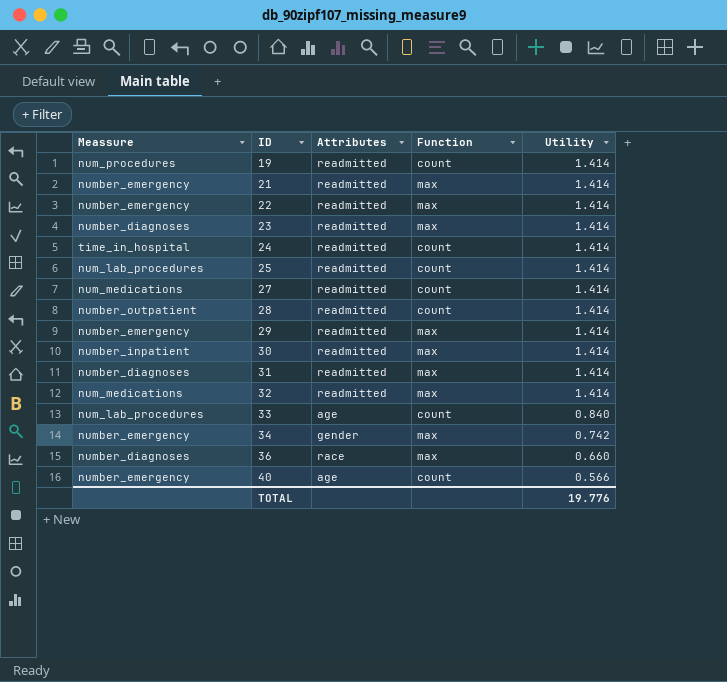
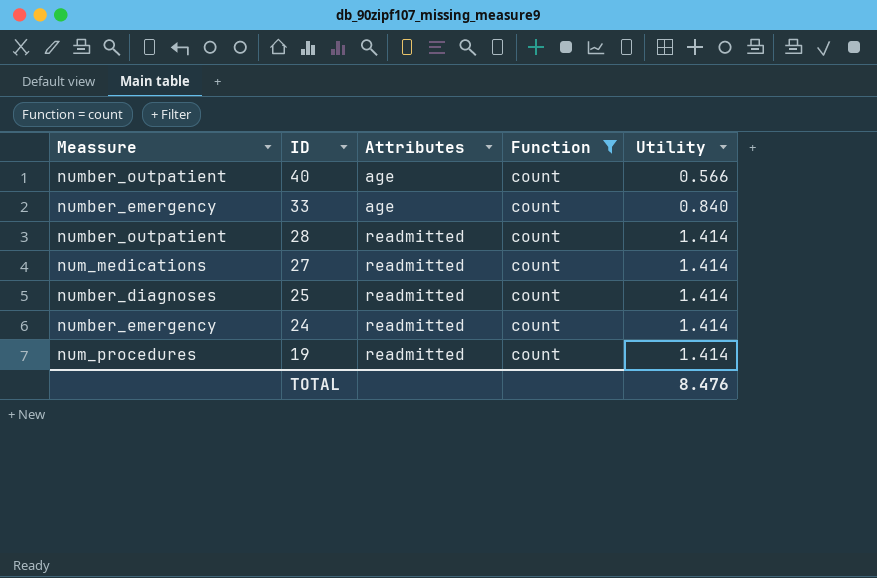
filter: none -> Function = count
row order: ID ascending -> ID descending
40 | Meassure: number_emergency -> number_outpatient
33 | Meassure: num_lab_procedures -> number_emergency
25 | Meassure: num_lab_procedures -> number_diagnoses
24 | Meassure: time_in_hospital -> number_emergency
TOTAL | Utility: 19.776 -> 8.476

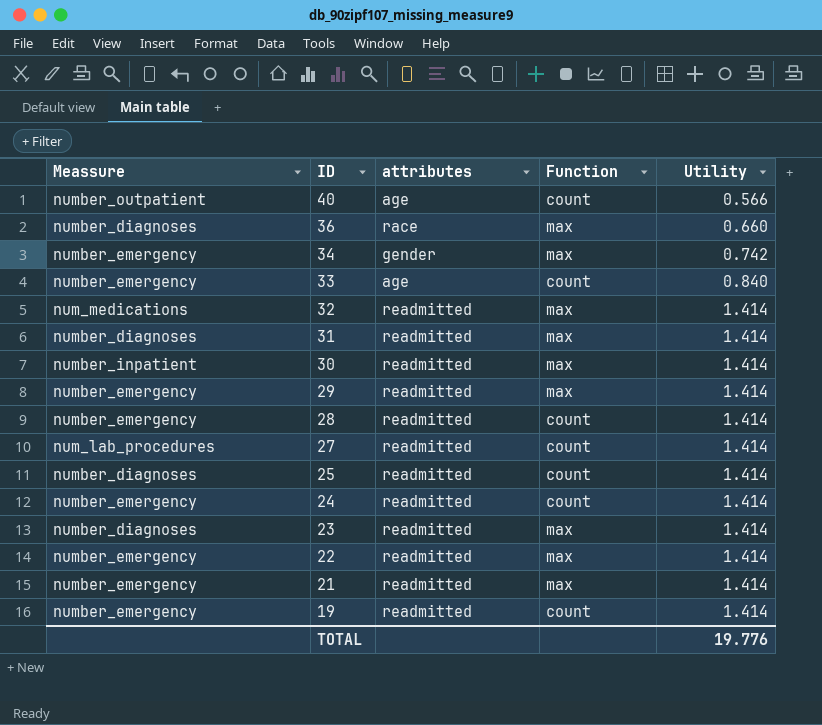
filter: Function = count -> none
column name: Attributes -> attributes
28 | Meassure: number_outpatient -> number_emergency
27 | Meassure: num_medications -> num_lab_procedures
19 | Meassure: num_procedures -> number_emergency
TOTAL | Utility: 8.476 -> 19.776

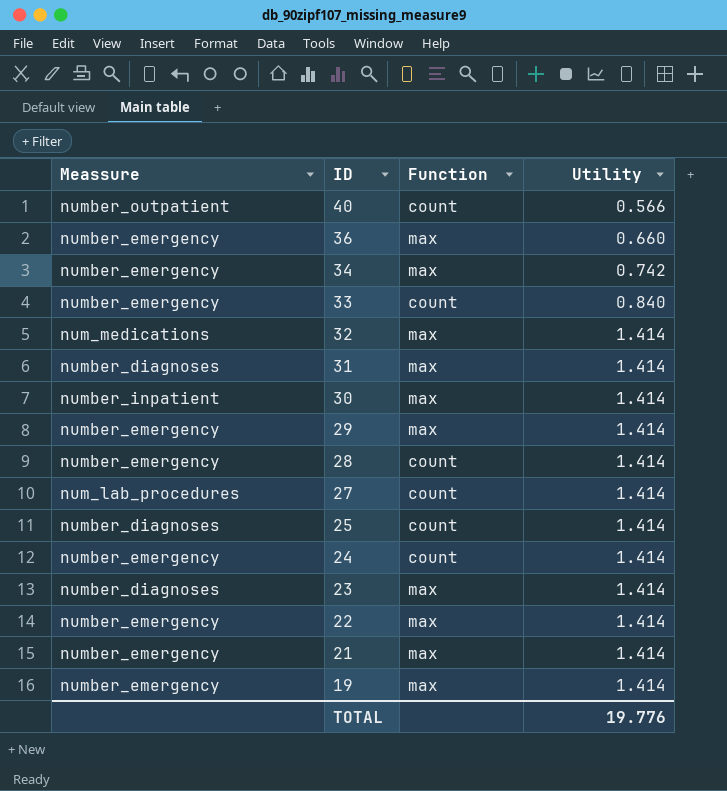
column attributes | position: 3 -> none
36 | Meassure: number_diagnoses -> number_emergency
19 | Function: count -> max

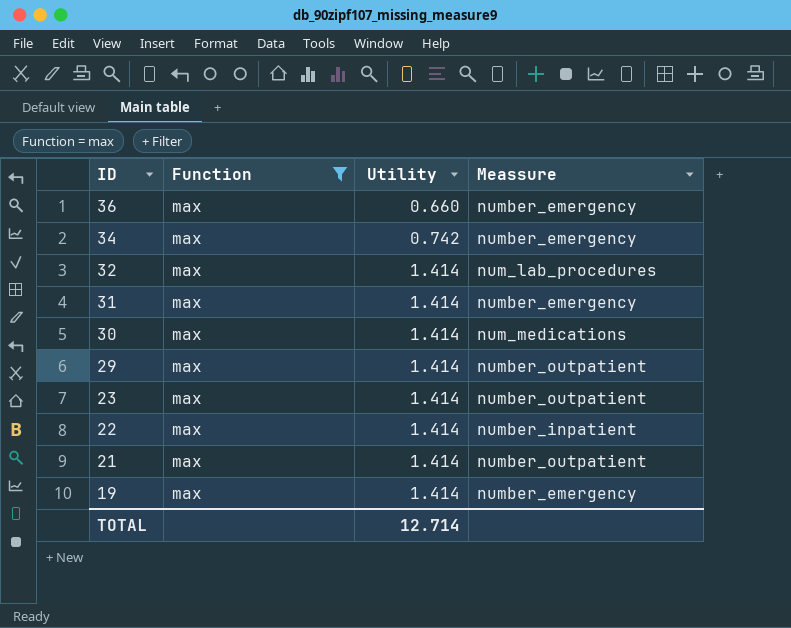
filter: none -> Function = max
column Meassure | position: 1 -> 4
32 | Meassure: num_medications -> num_lab_procedures
31 | Meassure: number_diagnoses -> number_emergency
30 | Meassure: number_inpatient -> num_medications
29 | Meassure: number_emergency -> number_outpatient
23 | Meassure: number_diagnoses -> number_outpatient
22 | Meassure: number_emergency -> number_inpatient
21 | Meassure: number_emergency -> number_outpatient
TOTAL | Utility: 19.776 -> 12.714

